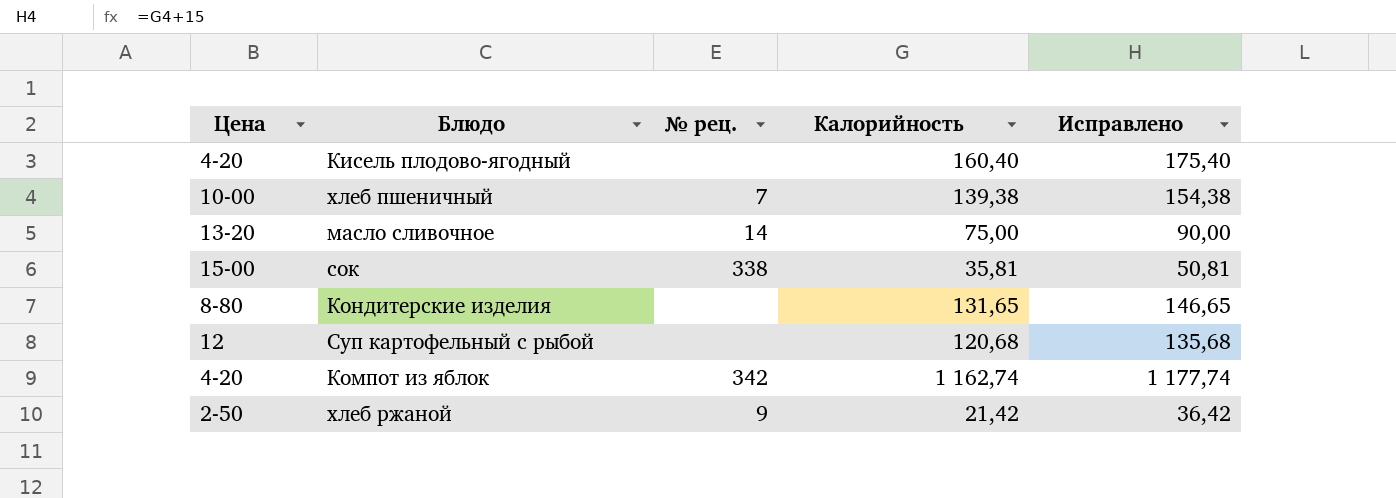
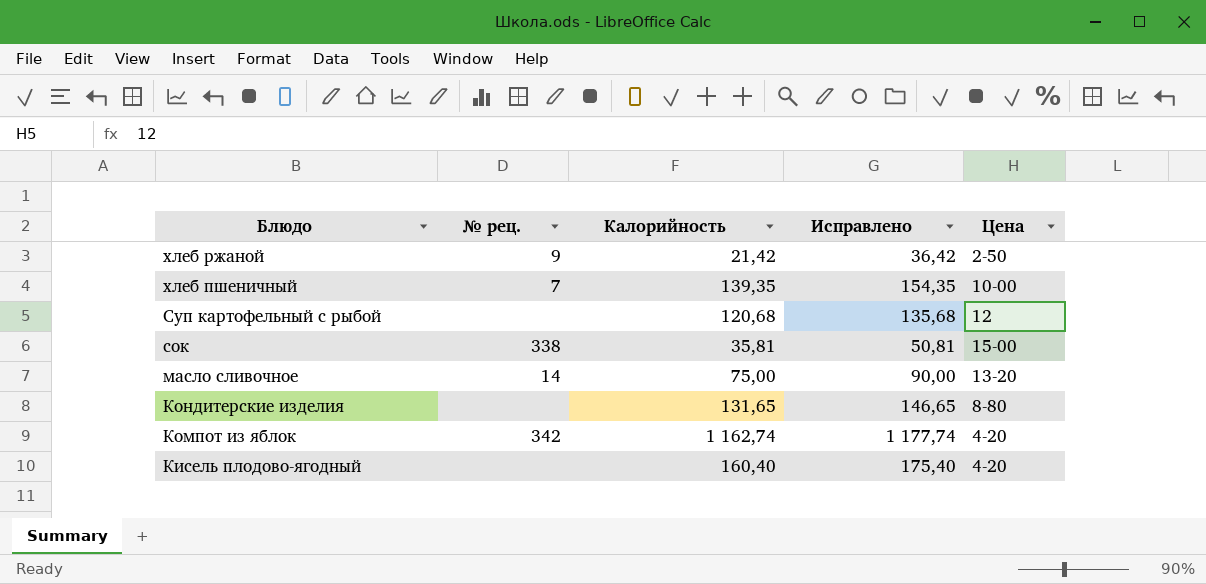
row order: none -> Блюдо descending
column Цена | position: 1 -> 5
хлеб пшеничный | Калорийность: 139,38 -> 139,35
хлеб пшеничный | Исправлено: 154,38 -> 154,35

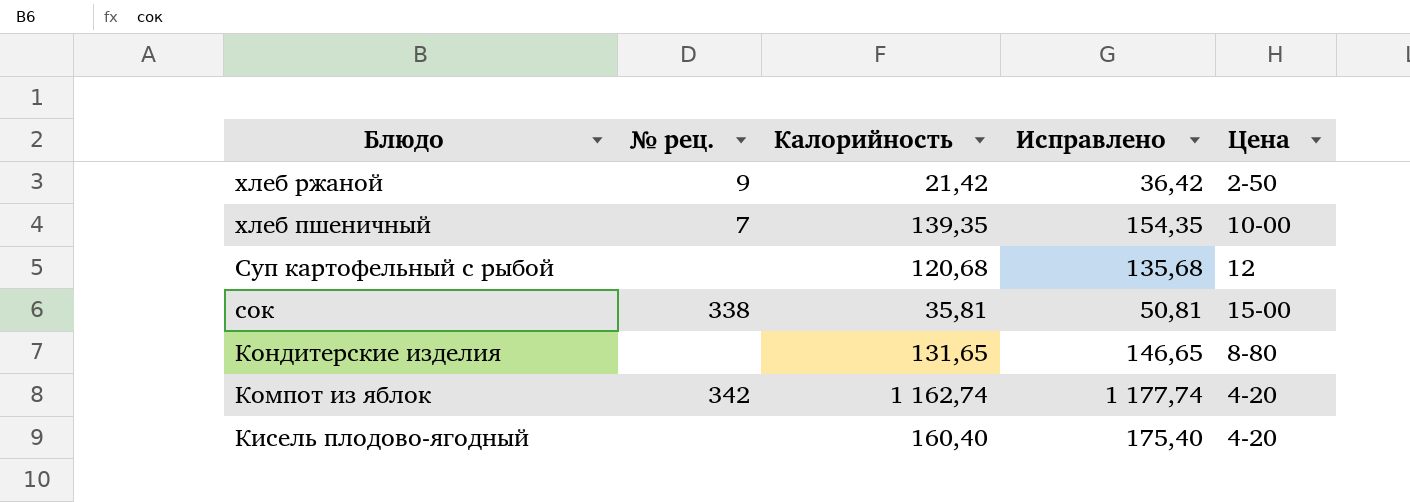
row масло сливочное: 14 | 75,00 | 90,00 | 13-20 -> none

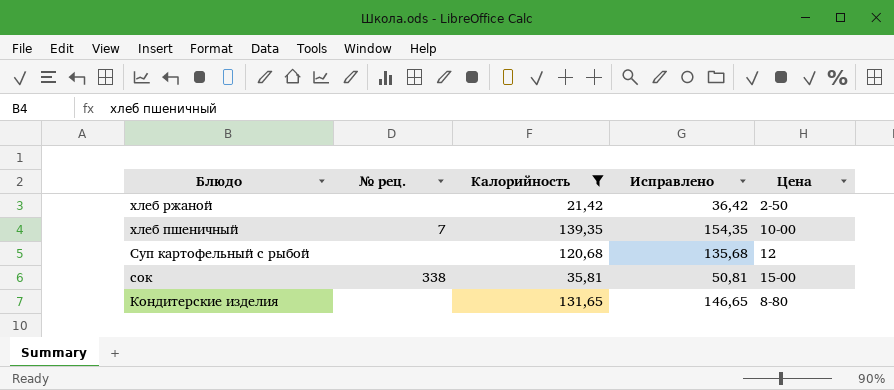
filter: none -> Калорийность <= 139,35
хлеб ржаной | № рец.: 9 -> none

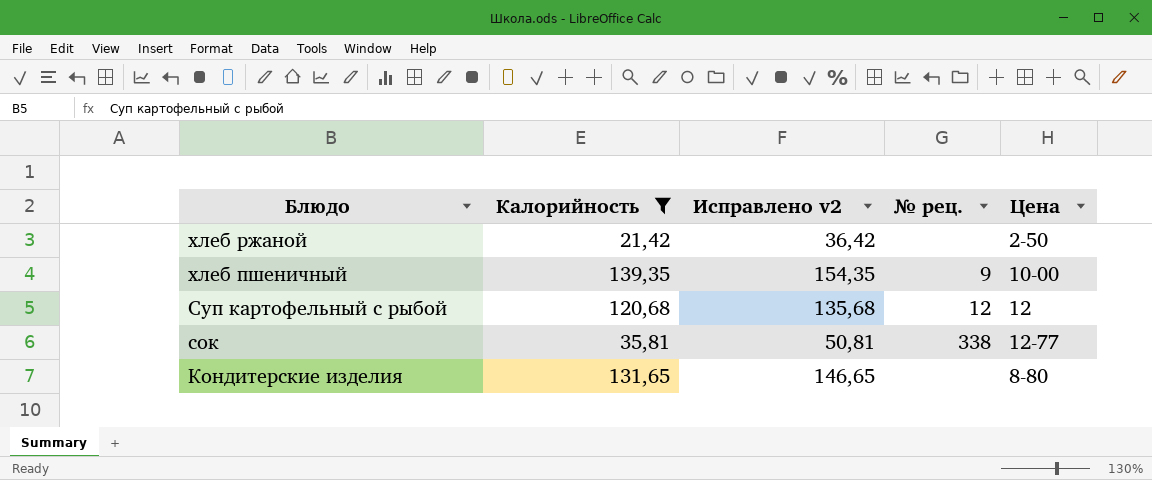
column name: Исправлено -> Исправлено v2
column № рец. | position: 2 -> 4
хлеб пшеничный | № рец.: 7 -> 9
Суп картофельный с рыбой | № рец.: none -> 12
сок | Цена: 15-00 -> 12-77

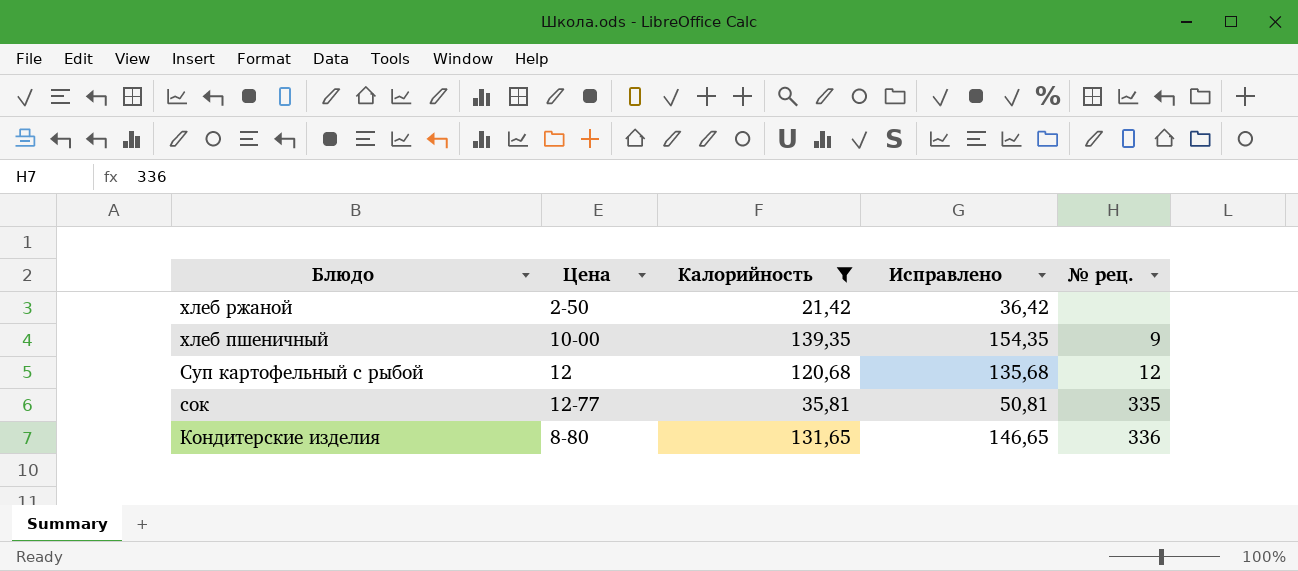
column Цена | position: 5 -> 2
column name: Исправлено v2 -> Исправлено
сок | № рец.: 338 -> 335
Кондитерские изделия | № рец.: none -> 336

